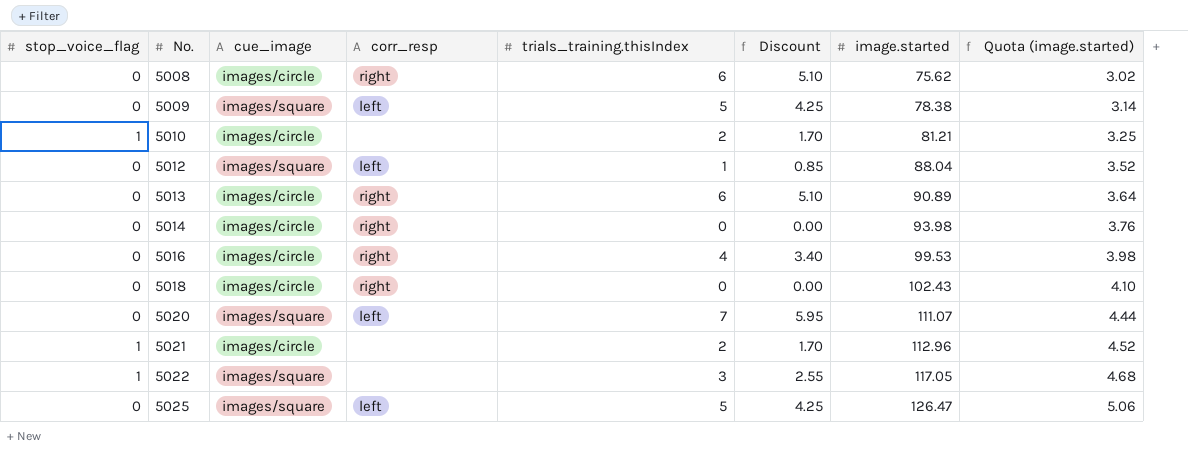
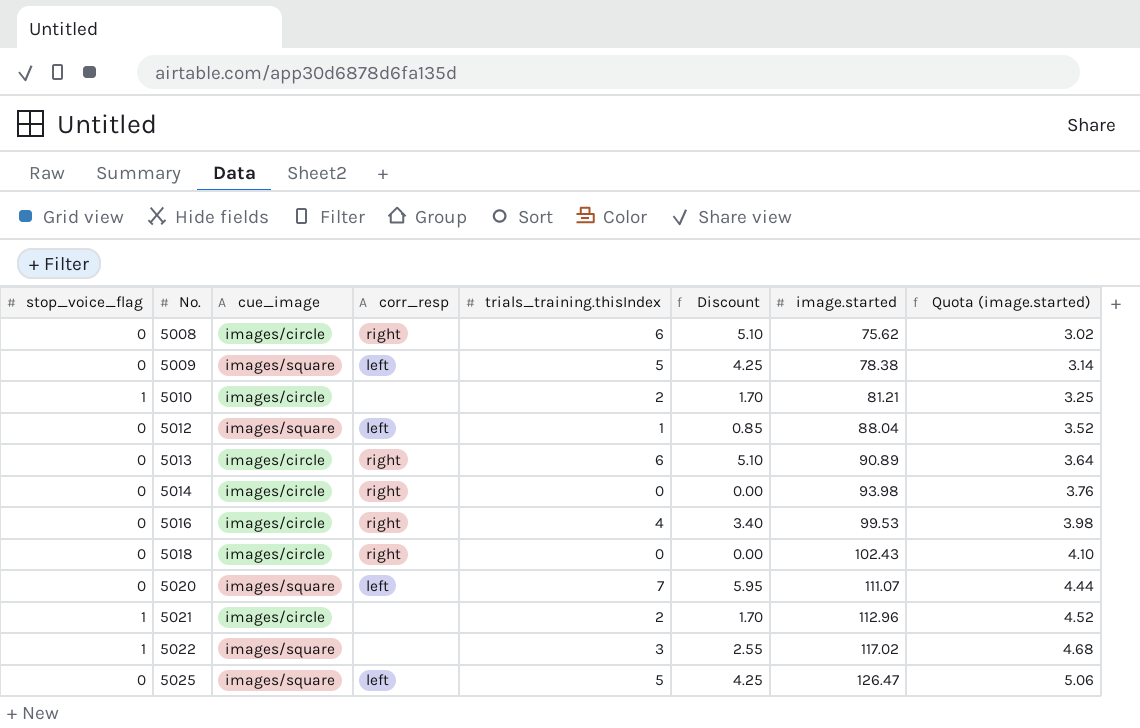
5022 | image.started: 117.05 -> 117.02

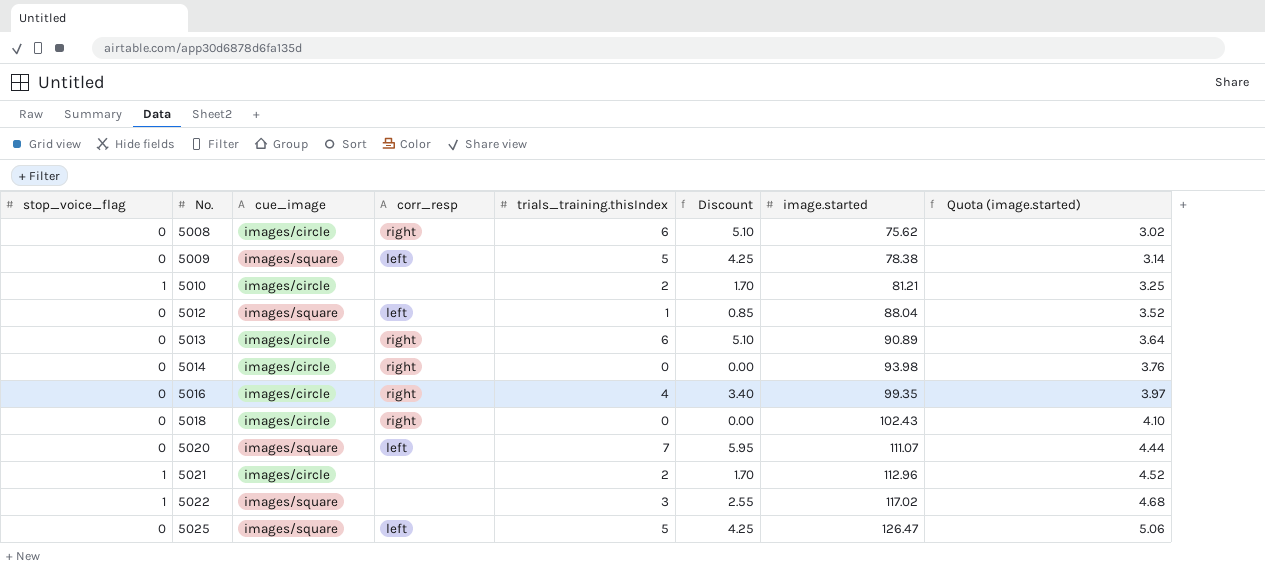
5016 | image.started: 99.53 -> 99.35
5016 | Quota (image.started): 3.98 -> 3.97

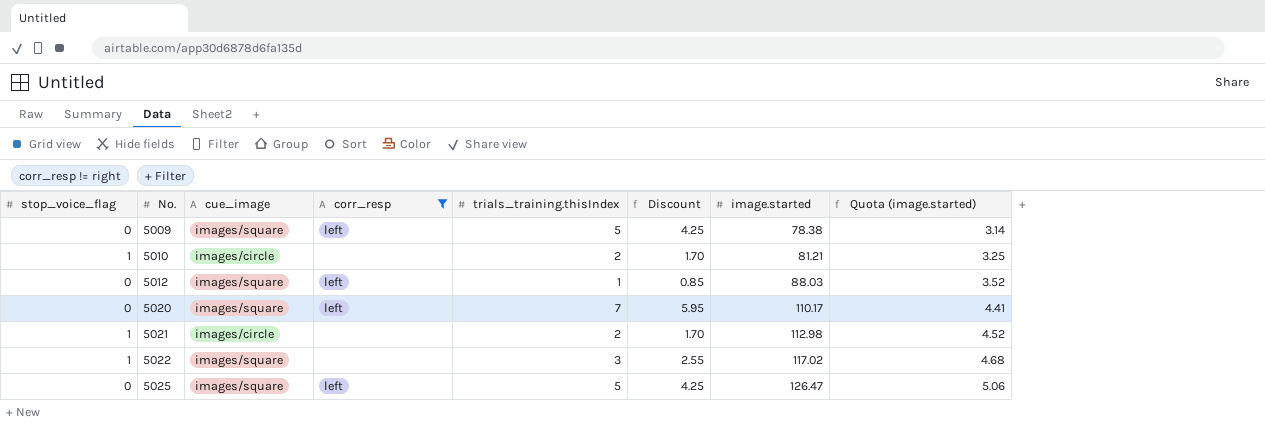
filter: none -> corr_resp != right
5012 | image.started: 88.04 -> 88.03
5020 | image.started: 111.07 -> 110.17
5020 | Quota (image.started): 4.44 -> 4.41
5021 | image.started: 112.96 -> 112.98

